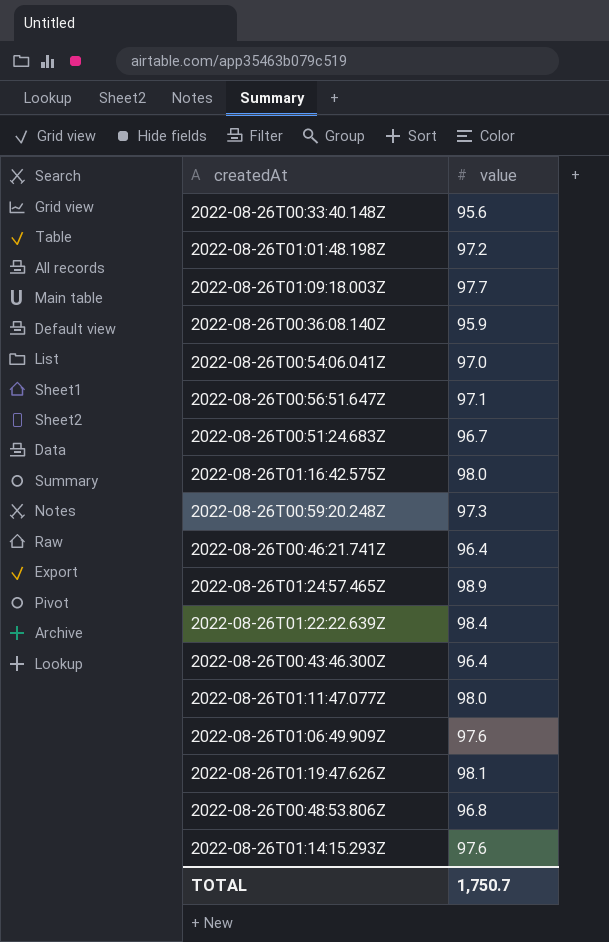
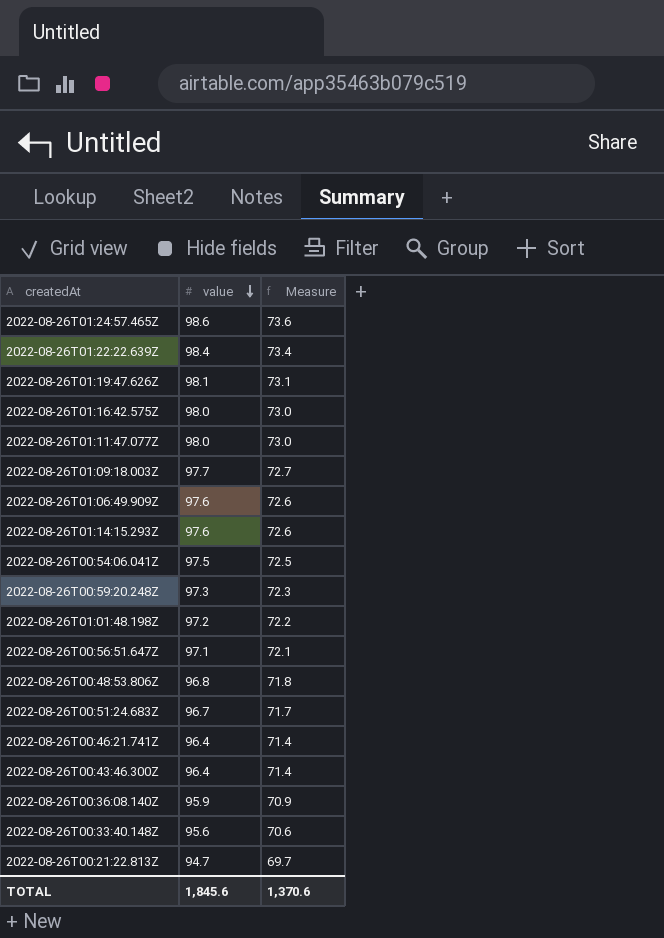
row order: none -> value descending
column Measure | formula: none -> [value] - 25
2022-08-26T01:24:57.465Z | value: 98.9 -> 98.6
2022-08-26T00:54:06.041Z | value: 97.0 -> 97.5
row 2022-08-26T00:21:22.813Z: none -> 94.7 | 69.7
TOTAL | value: 1,750.7 -> 1,845.6

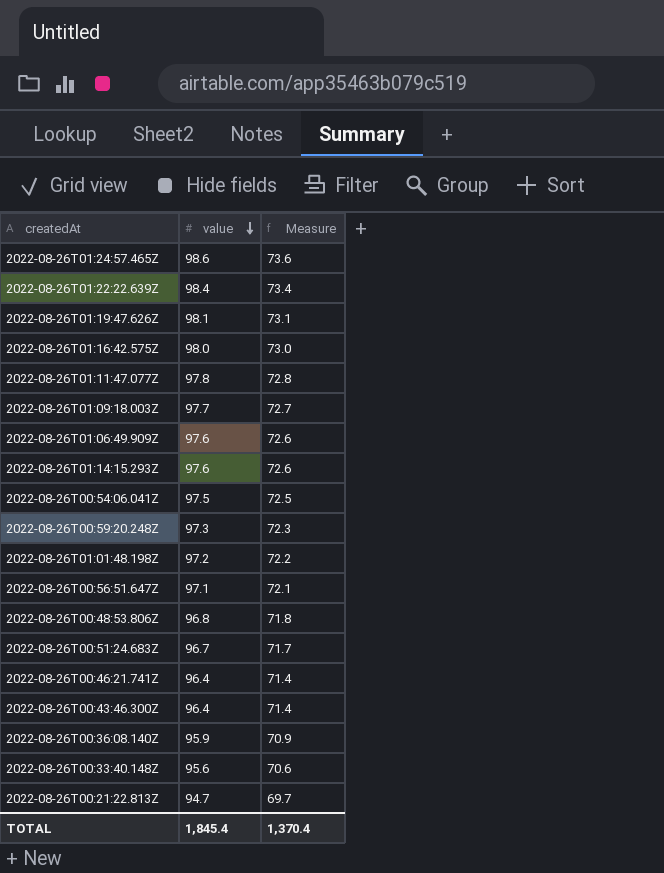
2022-08-26T01:11:47.077Z | value: 98.0 -> 97.8
2022-08-26T01:11:47.077Z | Measure: 73.0 -> 72.8
TOTAL | value: 1,845.6 -> 1,845.4
TOTAL | Measure: 1,370.6 -> 1,370.4

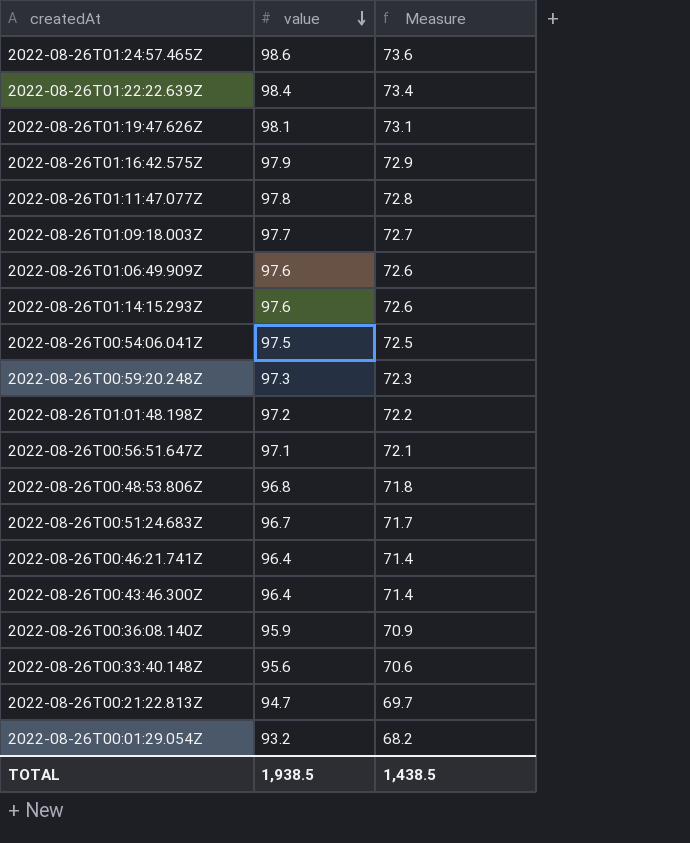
2022-08-26T01:16:42.575Z | value: 98.0 -> 97.9
2022-08-26T01:16:42.575Z | Measure: 73.0 -> 72.9
row 2022-08-26T00:01:29.054Z: none -> 93.2 | 68.2
TOTAL | value: 1,845.4 -> 1,938.5
TOTAL | Measure: 1,370.4 -> 1,438.5

